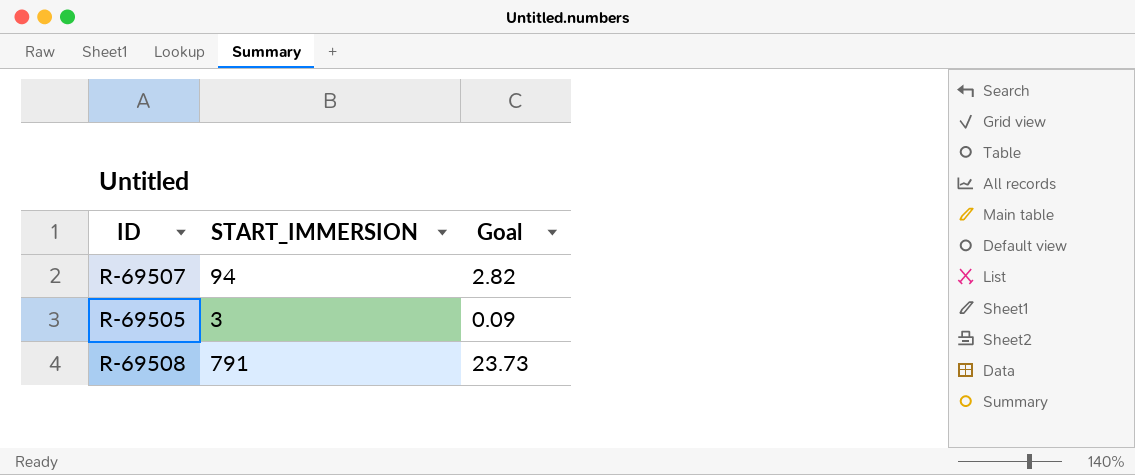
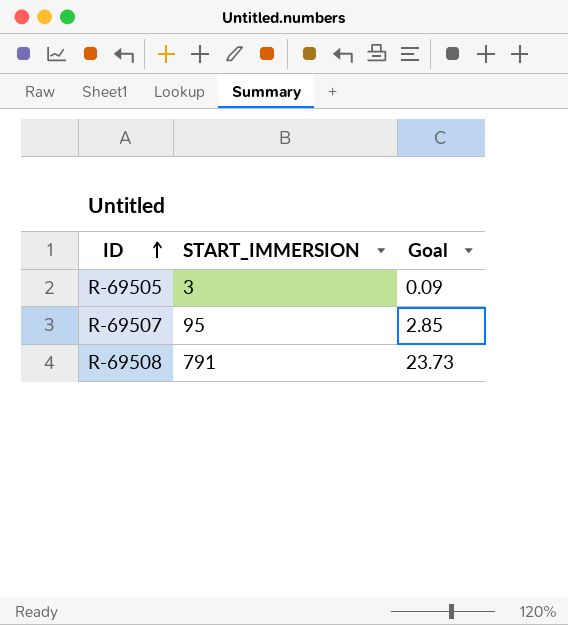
row order: none -> ID ascending
R-69507 | START_IMMERSION: 94 -> 95
R-69507 | Goal: 2.82 -> 2.85

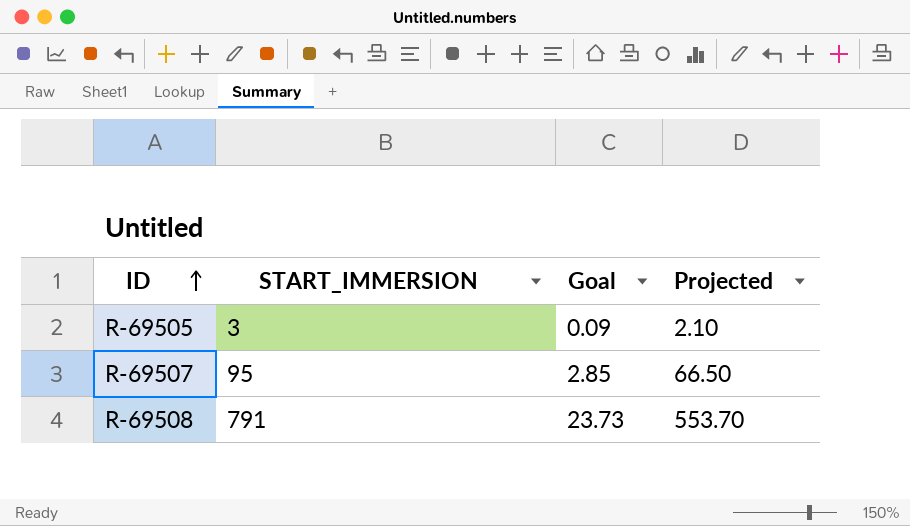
column Projected | formula: none -> [START_IMMERSION] * 0.7

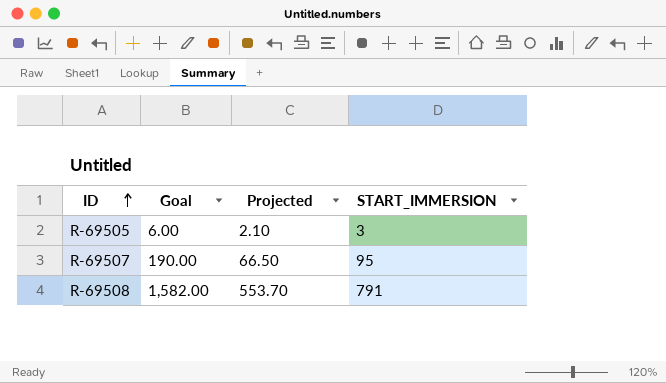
column Goal | formula: [START_IMMERSION] * 0.03 -> [START_IMMERSION] * 2
column START_IMMERSION | position: 2 -> 4

